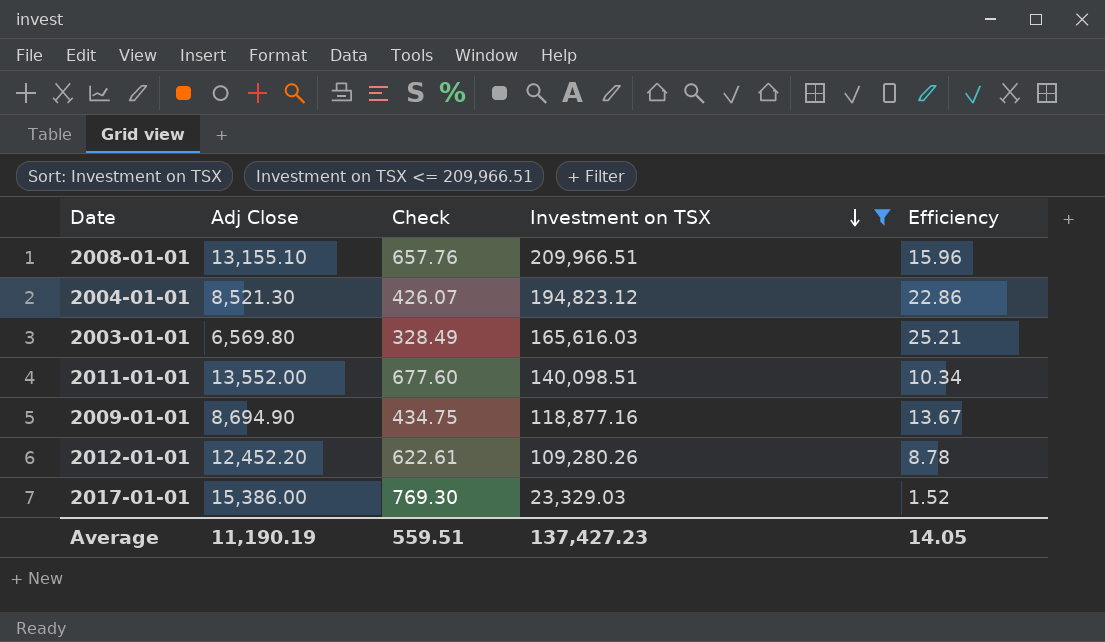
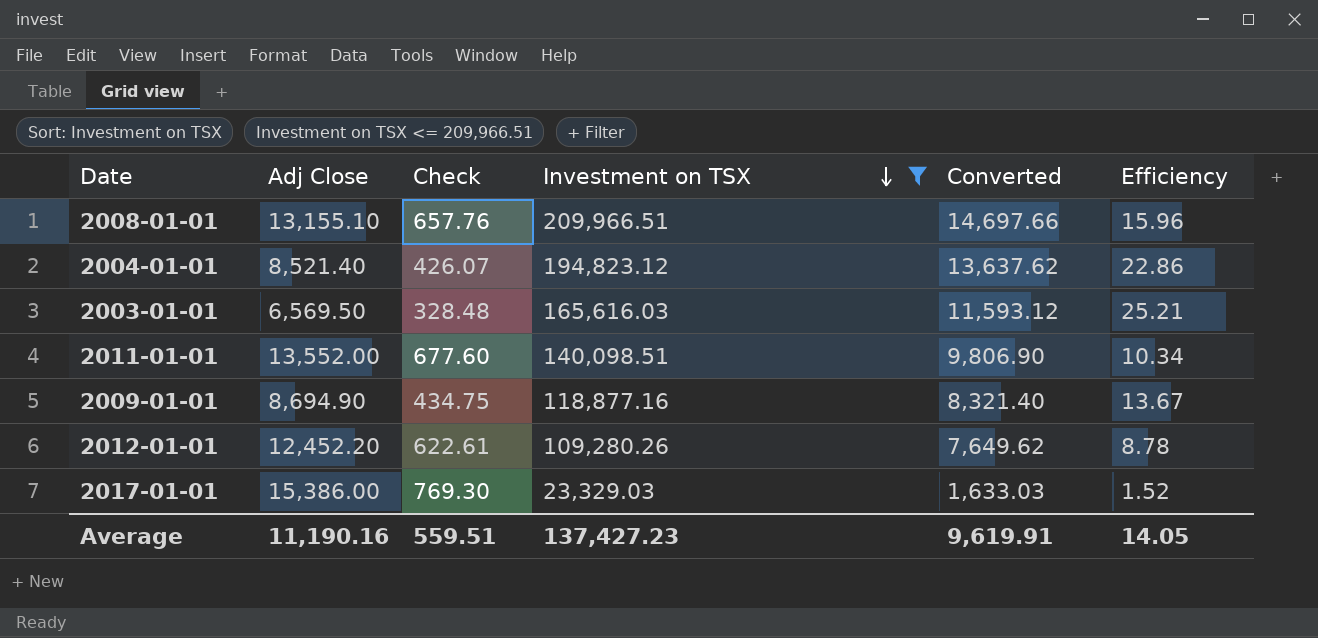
column Converted | formula: none -> [Investment on TSX] * 0.07
2004-01-01 | Adj Close: 8,521.30 -> 8,521.40
2003-01-01 | Adj Close: 6,569.80 -> 6,569.50
2003-01-01 | Check: 328.49 -> 328.48
Average | Adj Close: 11,190.19 -> 11,190.16

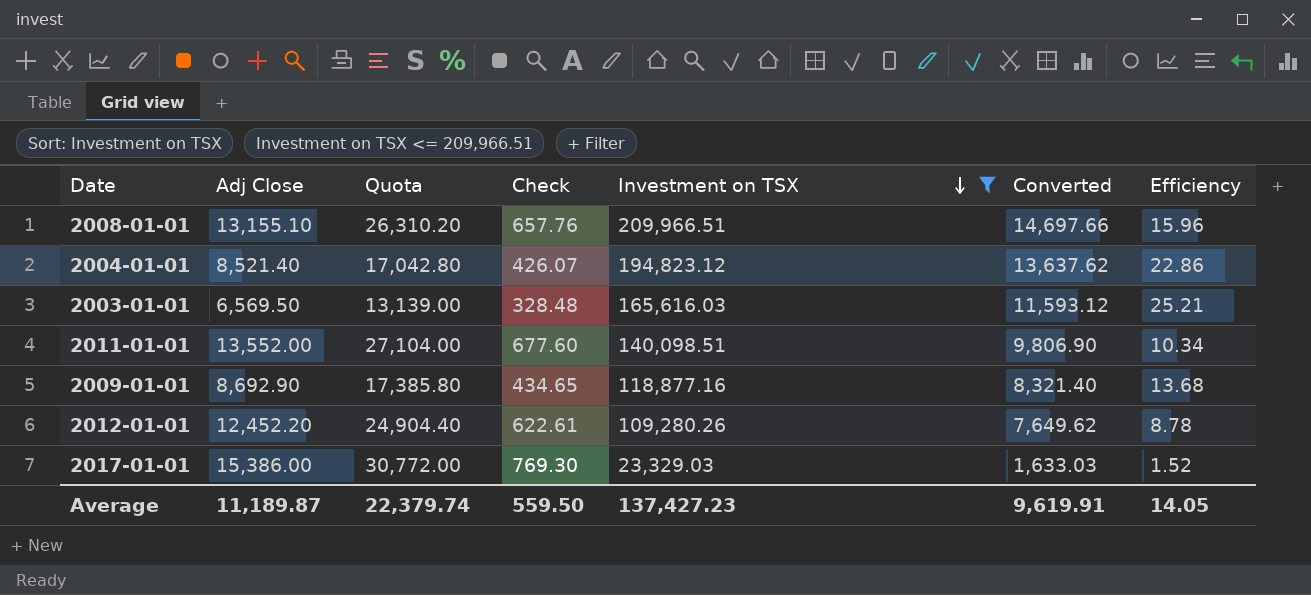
column Quota | formula: none -> [Adj Close] * 2
2009-01-01 | Adj Close: 8,694.90 -> 8,692.90
2009-01-01 | Check: 434.75 -> 434.65
2009-01-01 | Efficiency: 13.67 -> 13.68
Average | Adj Close: 11,190.16 -> 11,189.87
Average | Check: 559.51 -> 559.50

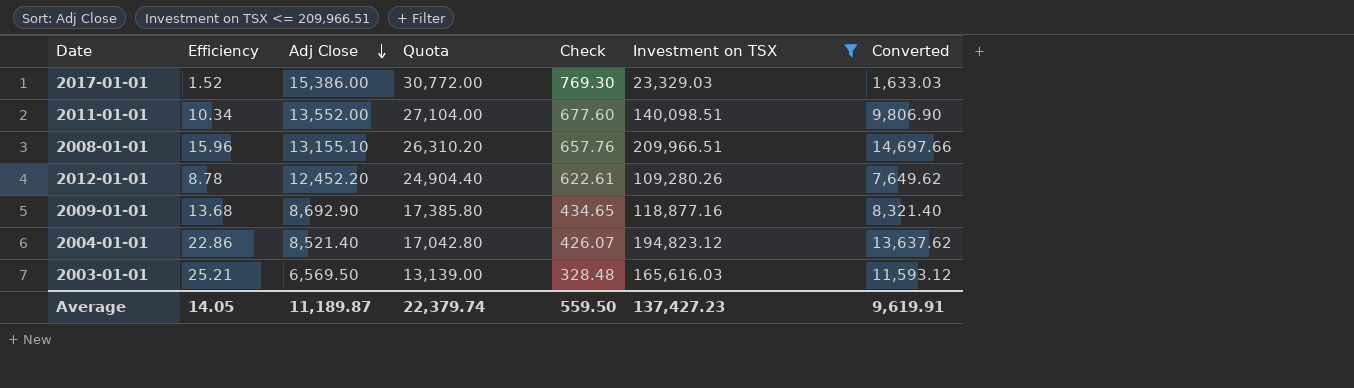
row order: Investment on TSX descending -> Adj Close descending
column Efficiency | position: 7 -> 2

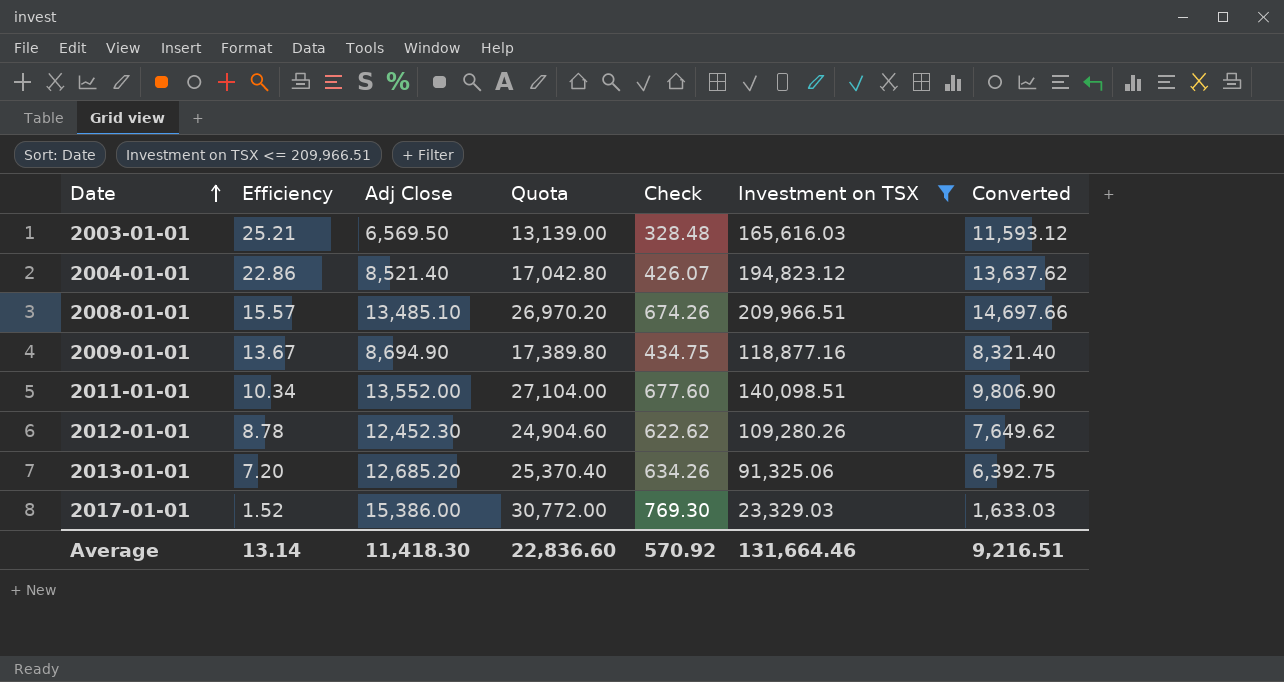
row order: Adj Close descending -> Date ascending
2008-01-01 | Efficiency: 15.96 -> 15.57
2008-01-01 | Adj Close: 13,155.10 -> 13,485.10
2008-01-01 | Quota: 26,310.20 -> 26,970.20
2008-01-01 | Check: 657.76 -> 674.26
2009-01-01 | Efficiency: 13.68 -> 13.67
2009-01-01 | Adj Close: 8,692.90 -> 8,694.90
2009-01-01 | Quota: 17,385.80 -> 17,389.80
2009-01-01 | Check: 434.65 -> 434.75
2012-01-01 | Adj Close: 12,452.20 -> 12,452.30
2012-01-01 | Quota: 24,904.40 -> 24,904.60
2012-01-01 | Check: 622.61 -> 622.62
row 2013-01-01: none -> 7.20 | 12,685.20 | 25,370.40 | 634.26 | 91,325.06 | 6,392.75
Average | Efficiency: 14.05 -> 13.14
Average | Adj Close: 11,189.87 -> 11,418.30
Average | Quota: 22,379.74 -> 22,836.60
Average | Check: 559.50 -> 570.92
Average | Investment on TSX: 137,427.23 -> 131,664.46
Average | Converted: 9,619.91 -> 9,216.51

